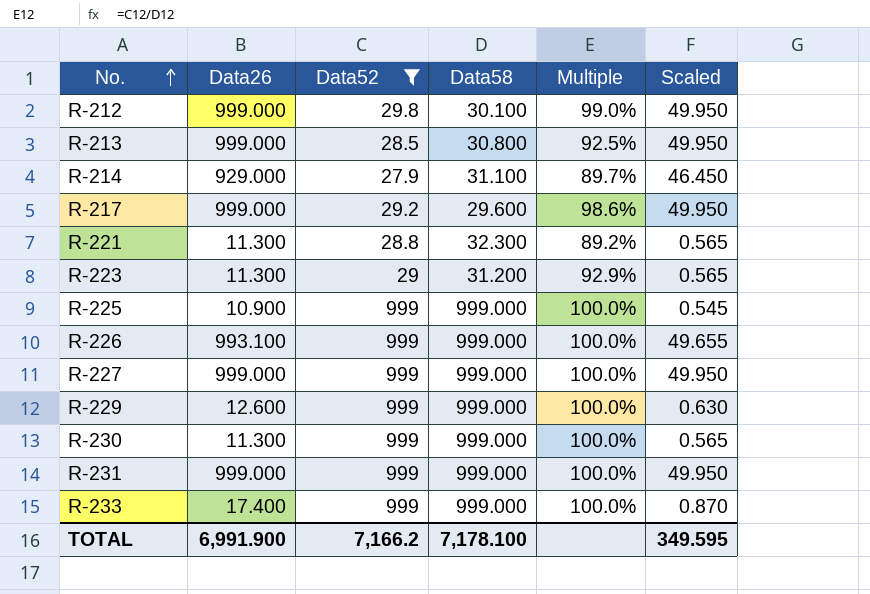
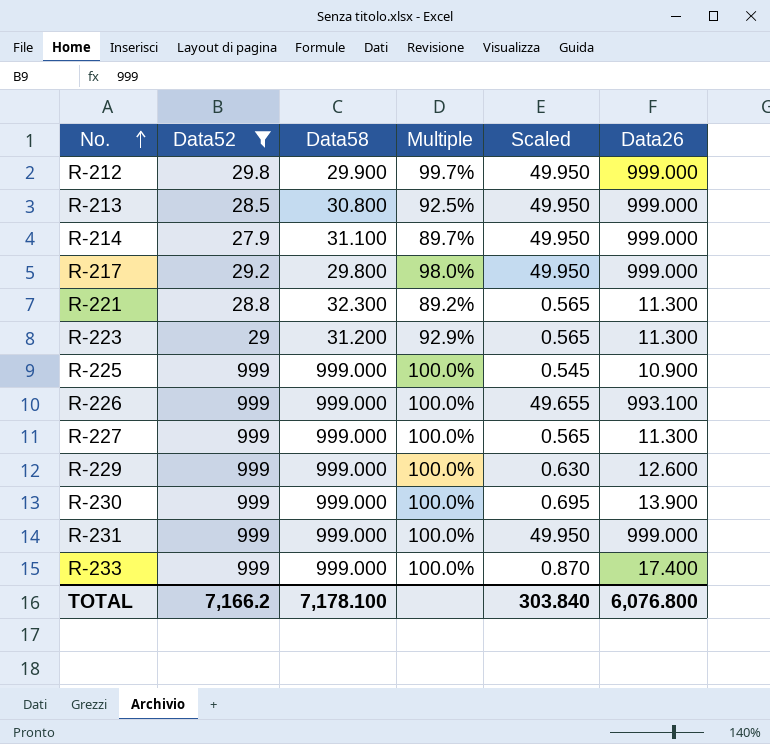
column Data26 | position: 2 -> 6
R-212 | Data58: 30.100 -> 29.900
R-212 | Multiple: 99.0% -> 99.7%
R-214 | Scaled: 46.450 -> 49.950
R-214 | Data26: 929.000 -> 999.000
R-217 | Data58: 29.600 -> 29.800
R-217 | Multiple: 98.6% -> 98.0%
R-227 | Scaled: 49.950 -> 0.565
R-227 | Data26: 999.000 -> 11.300
R-230 | Scaled: 0.565 -> 0.695
R-230 | Data26: 11.300 -> 13.900
TOTAL | Scaled: 349.595 -> 303.840
TOTAL | Data26: 6,991.900 -> 6,076.800

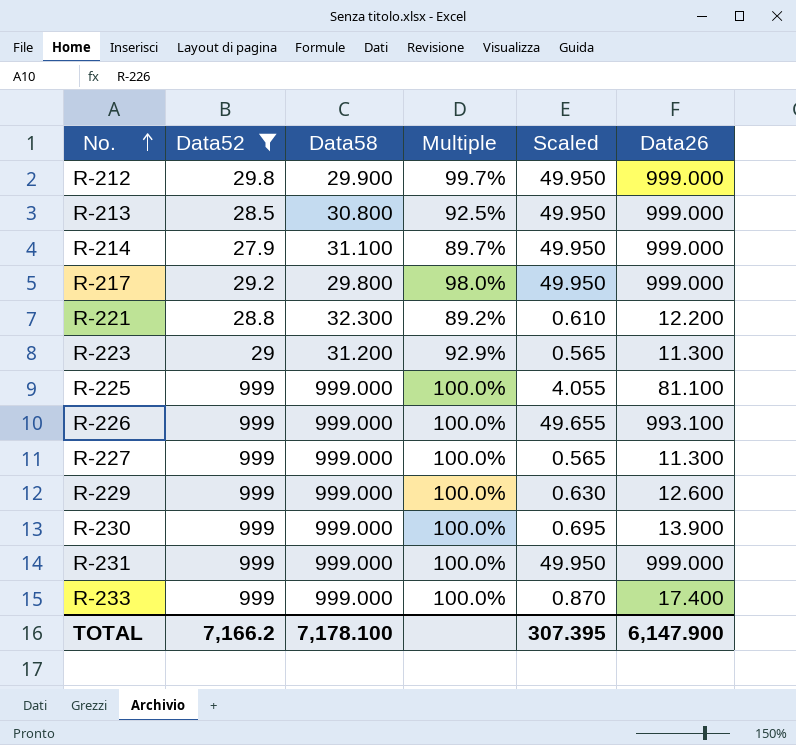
R-221 | Scaled: 0.565 -> 0.610
R-221 | Data26: 11.300 -> 12.200
R-225 | Scaled: 0.545 -> 4.055
R-225 | Data26: 10.900 -> 81.100
TOTAL | Scaled: 303.840 -> 307.395
TOTAL | Data26: 6,076.800 -> 6,147.900

